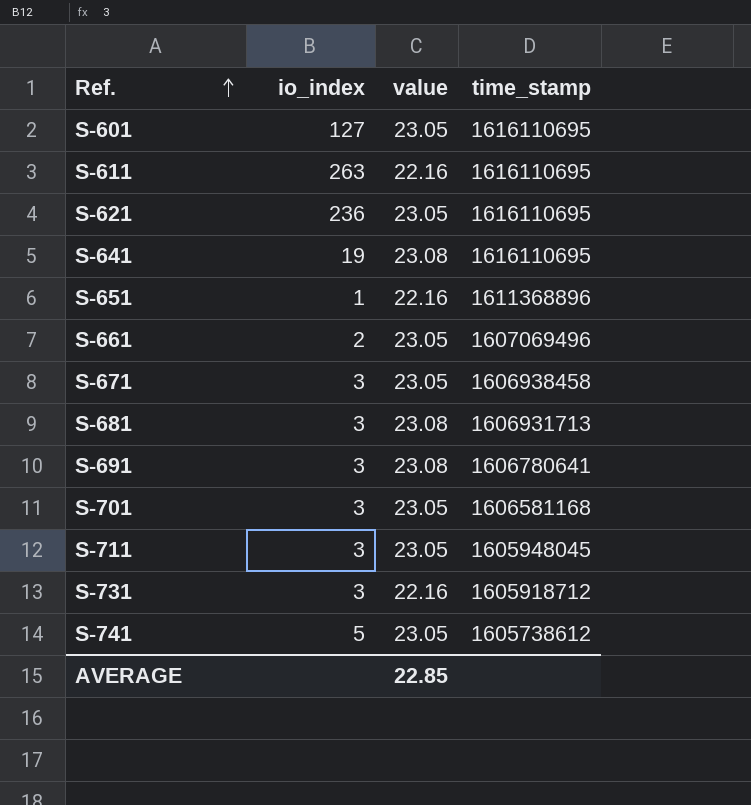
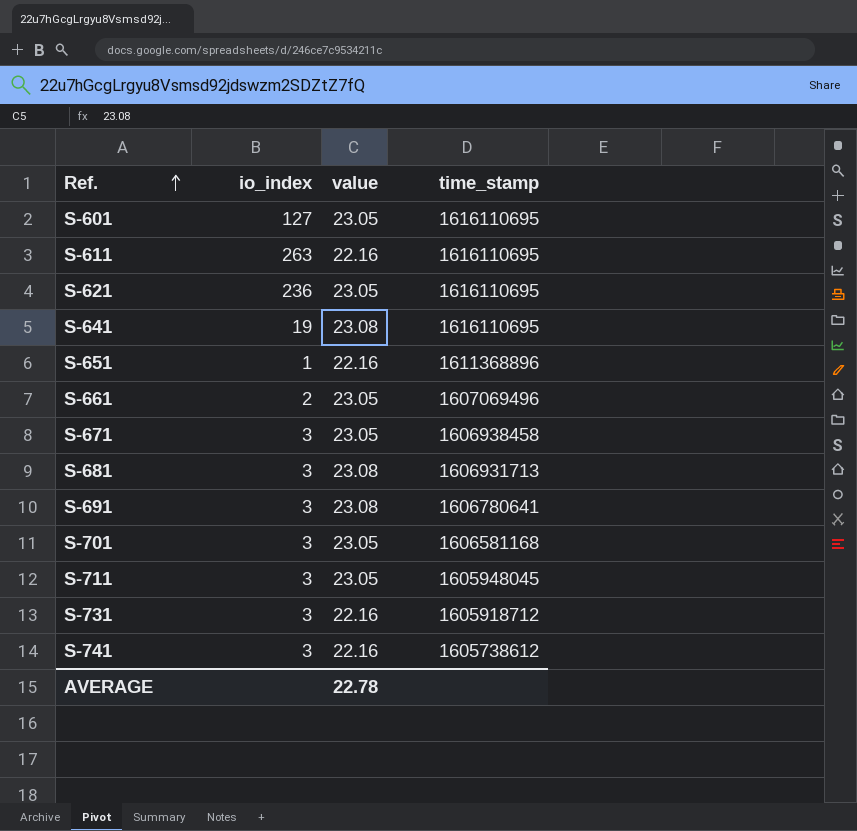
S-741 | io_index: 5 -> 3
S-741 | value: 23.05 -> 22.16
AVERAGE | value: 22.85 -> 22.78

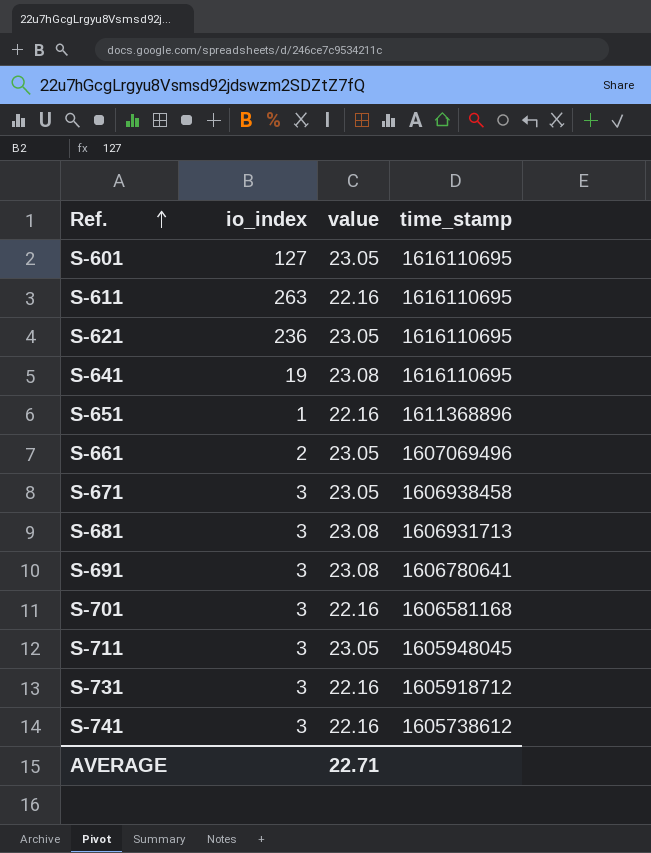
S-701 | value: 23.05 -> 22.16
AVERAGE | value: 22.78 -> 22.71

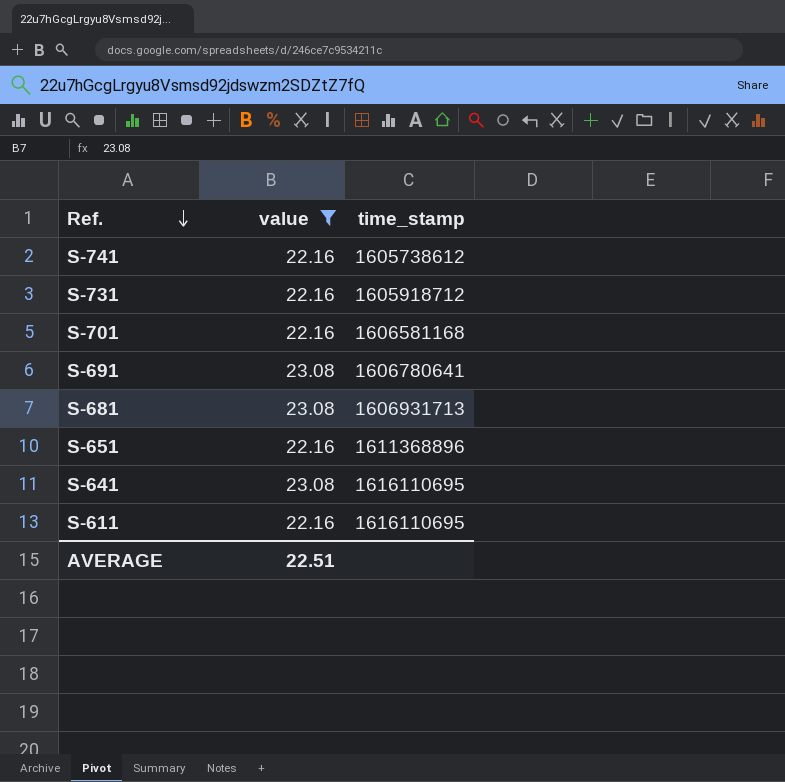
filter: none -> value != 23.05
row order: Ref. ascending -> Ref. descending
column io_index | position: 2 -> none
AVERAGE | value: 22.71 -> 22.51

